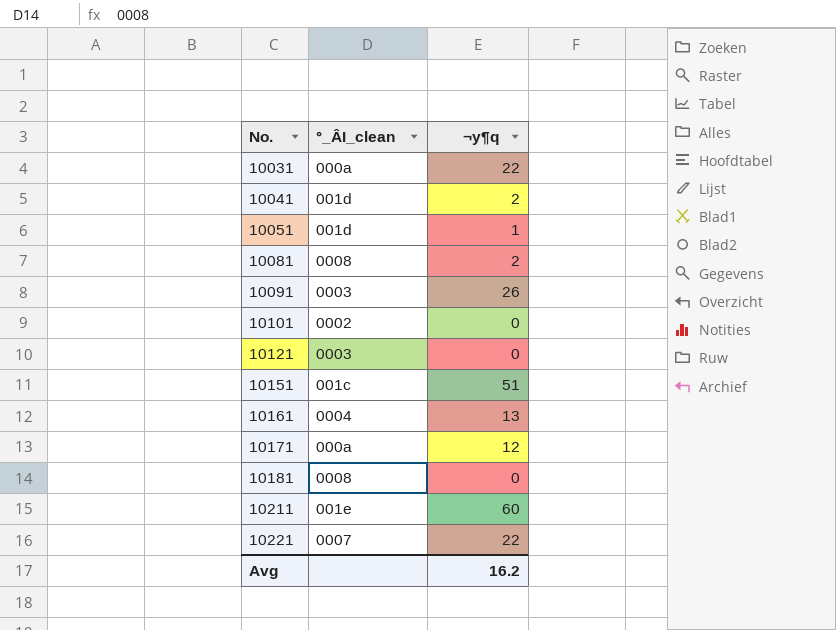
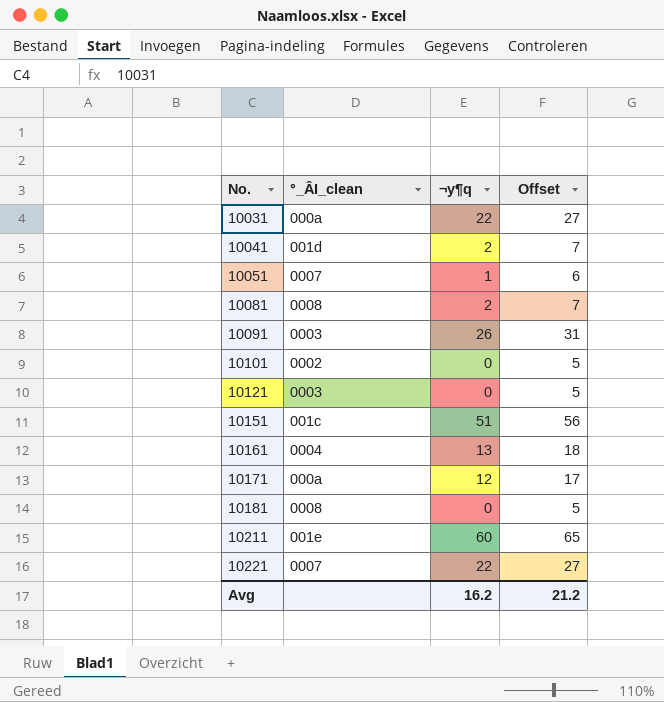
column Offset | formula: none -> [¬y¶q] + 5
10051 | °_ÂI_clean: 001d -> 0007

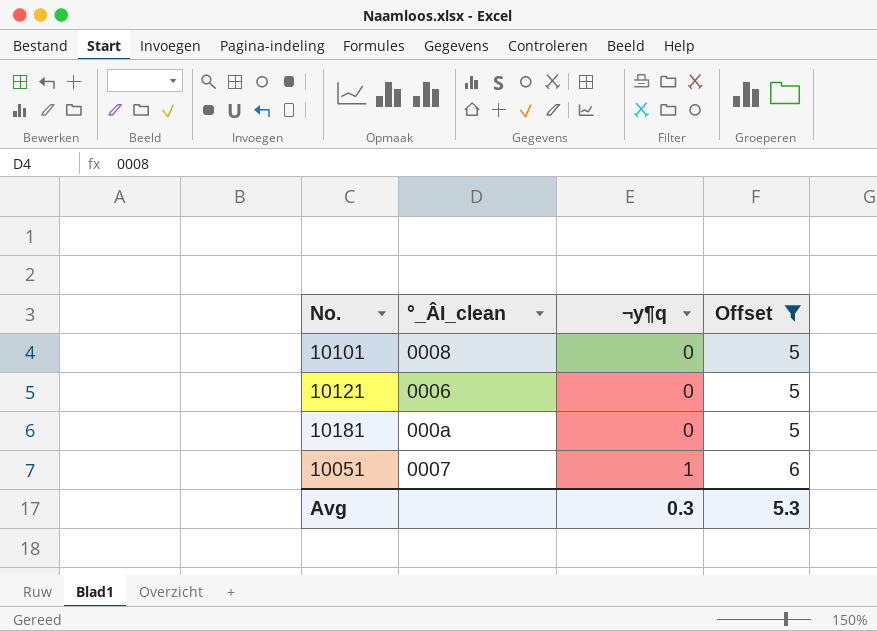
filter: none -> Offset <= 6
row order: No. ascending -> ¬y¶q ascending
10101 | °_ÂI_clean: 0002 -> 0008
10121 | °_ÂI_clean: 0003 -> 0006
10181 | °_ÂI_clean: 0008 -> 000a
Avg | ¬y¶q: 16.2 -> 0.3
Avg | Offset: 21.2 -> 5.3

